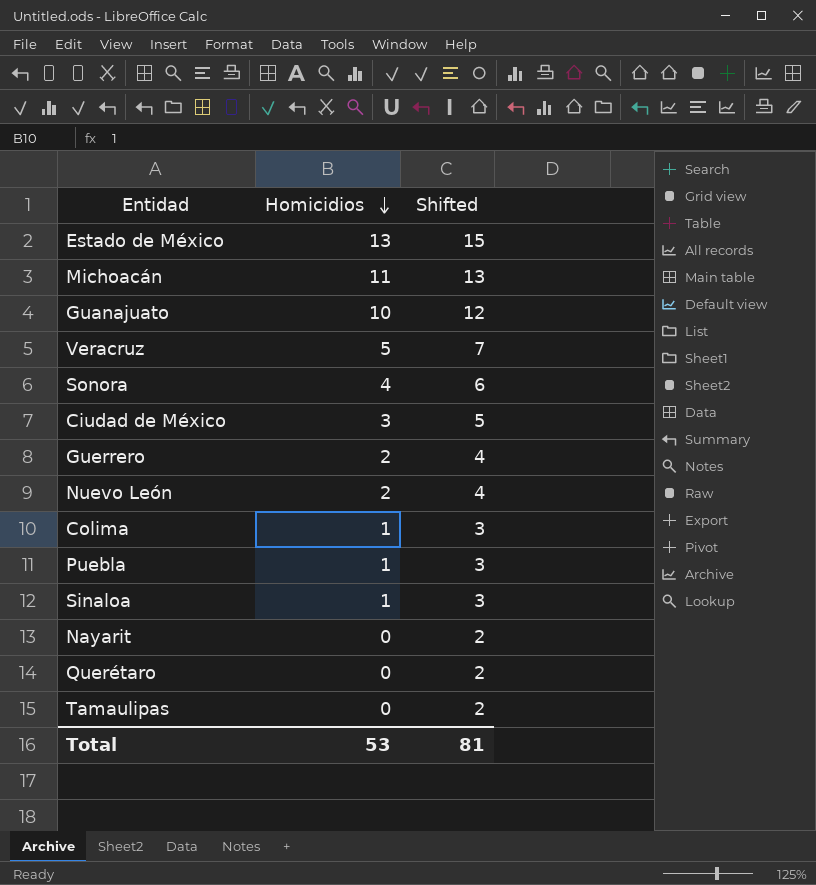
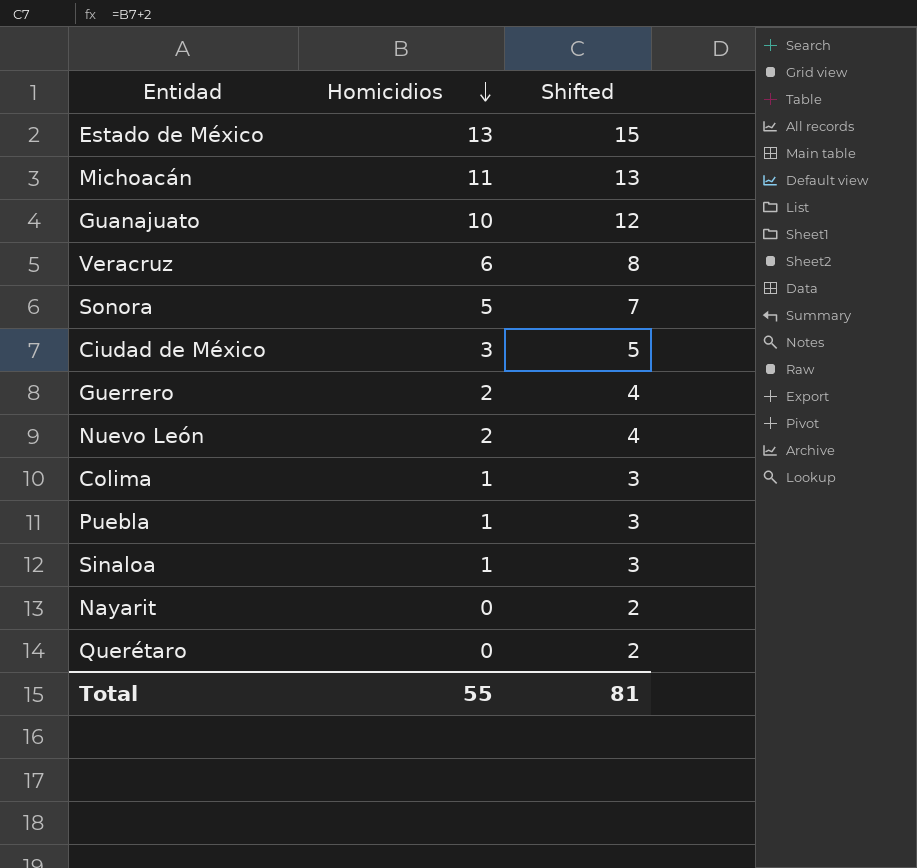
row Tamaulipas: 0 | 2 -> none
Veracruz | Homicidios: 5 -> 6
Veracruz | Shifted: 7 -> 8
Sonora | Homicidios: 4 -> 5
Sonora | Shifted: 6 -> 7
Total | Homicidios: 53 -> 55

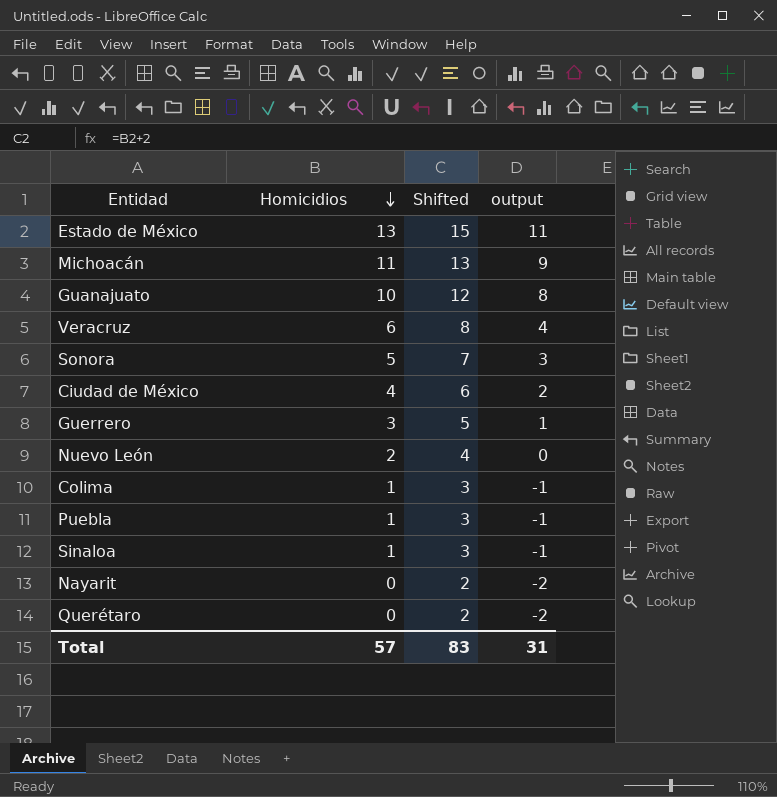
column output | formula: none -> [Homicidios] - 2
Ciudad de México | Homicidios: 3 -> 4
Ciudad de México | Shifted: 5 -> 6
Guerrero | Homicidios: 2 -> 3
Guerrero | Shifted: 4 -> 5
Total | Homicidios: 55 -> 57
Total | Shifted: 81 -> 83

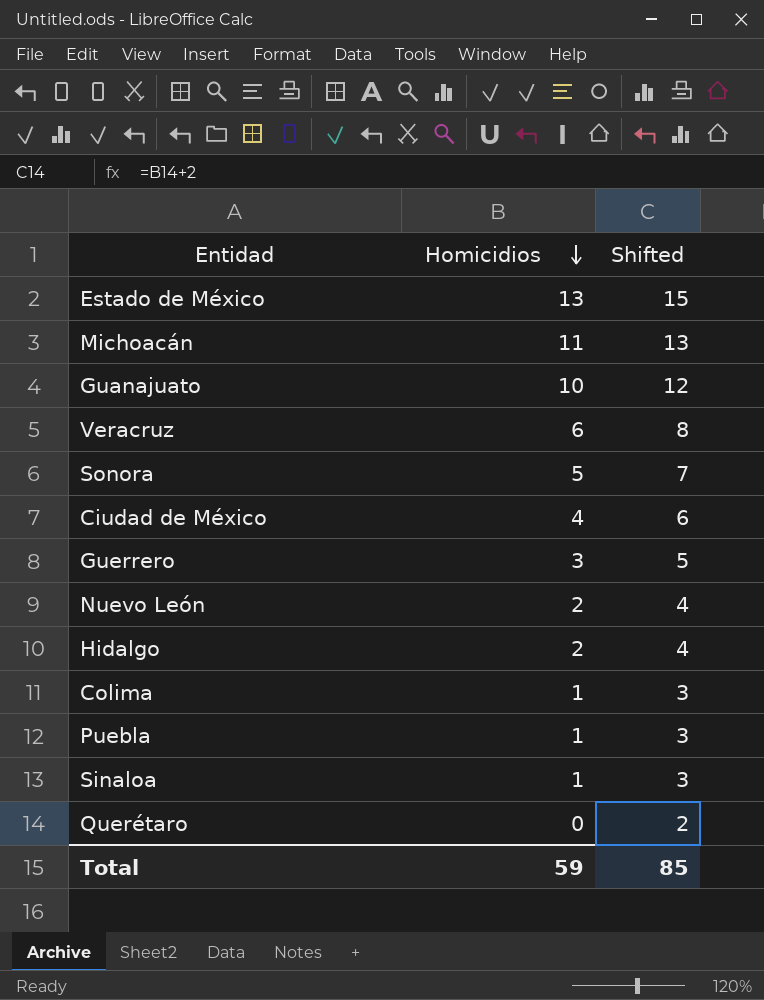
column output | formula: [Homicidios] - 2 -> none
row Nayarit: 0 | 2 | -2 -> none
row Hidalgo: none -> 2 | 4
Total | Homicidios: 57 -> 59
Total | Shifted: 83 -> 85

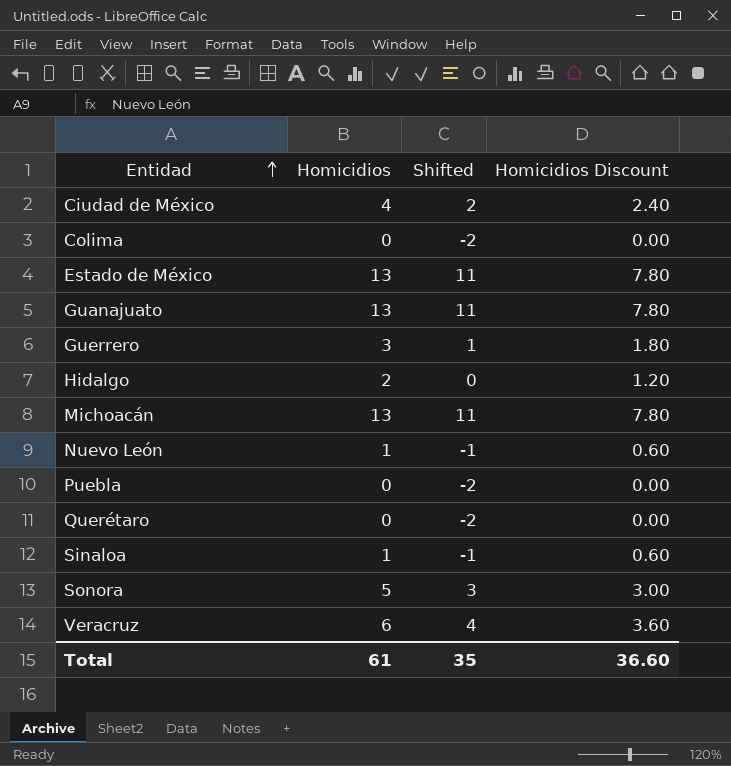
row order: Homicidios descending -> Entidad ascending
column Shifted | formula: [Homicidios] + 2 -> [Homicidios] - 2
column Homicidios Discount | formula: none -> [Homicidios] * 0.6
Colima | Homicidios: 1 -> 0
Guanajuato | Homicidios: 10 -> 13
Michoacán | Homicidios: 11 -> 13
Nuevo León | Homicidios: 2 -> 1
Puebla | Homicidios: 1 -> 0
Total | Homicidios: 59 -> 61
Total | Shifted: 85 -> 35

